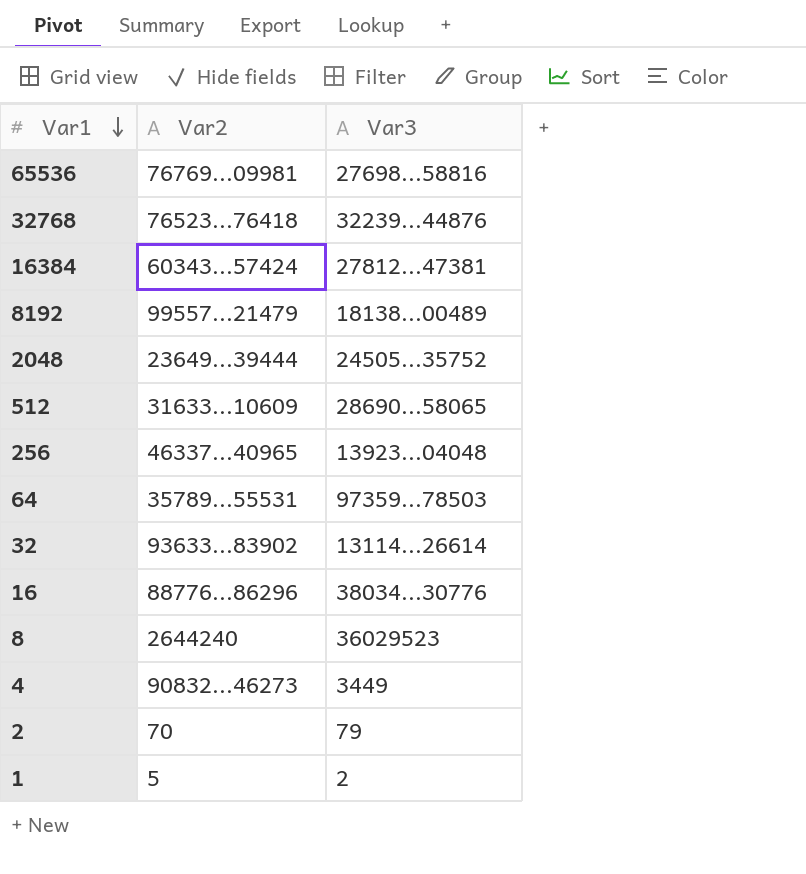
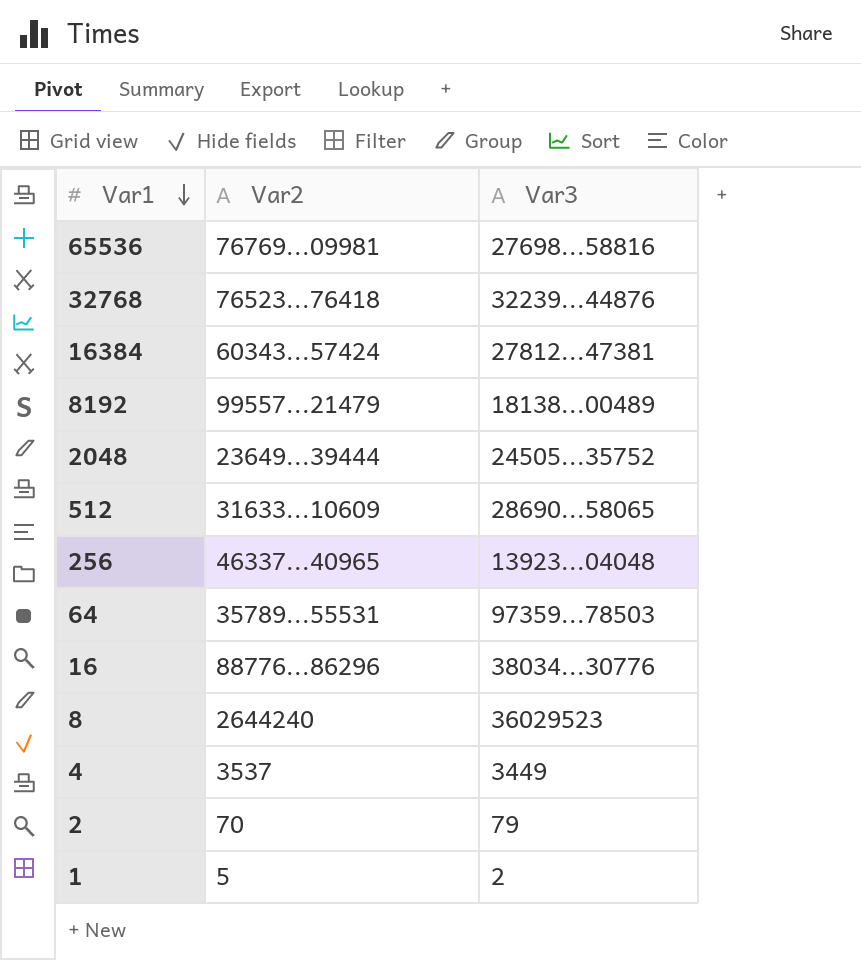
row 32: 93633...83902 | 13114...26614 -> none
4 | Var2: 90832...46273 -> 3537

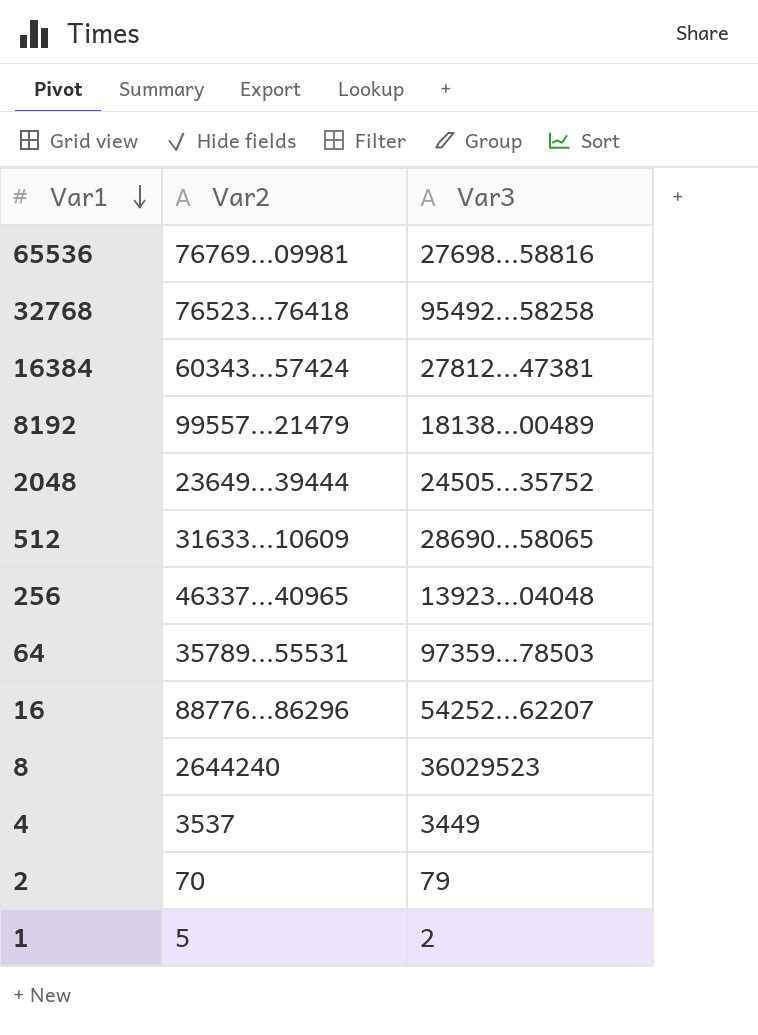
32768 | Var3: 32239...44876 -> 95492...58258
16 | Var3: 38034...30776 -> 54252...62207

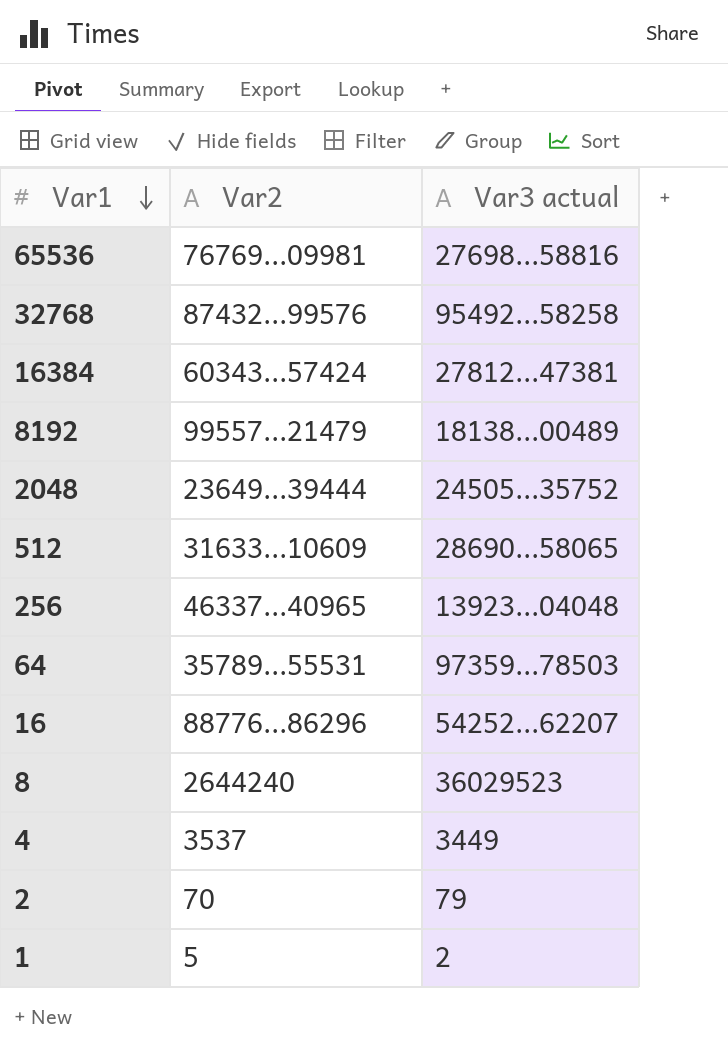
column name: Var3 -> Var3 actual
32768 | Var2: 76523...76418 -> 87432...99576

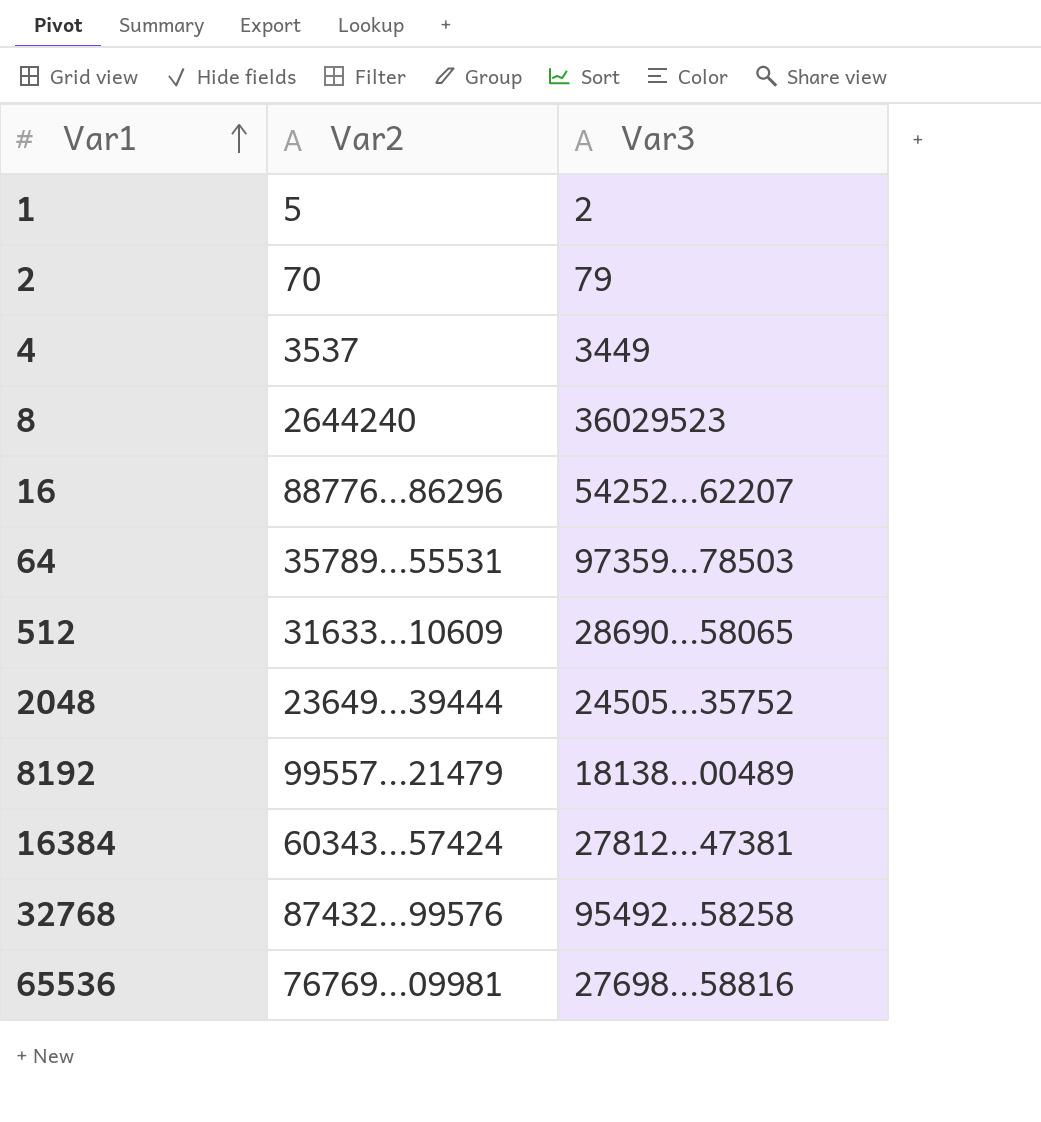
row order: Var1 descending -> Var1 ascending
column name: Var3 actual -> Var3
row 256: 46337...40965 | 13923...04048 -> none

